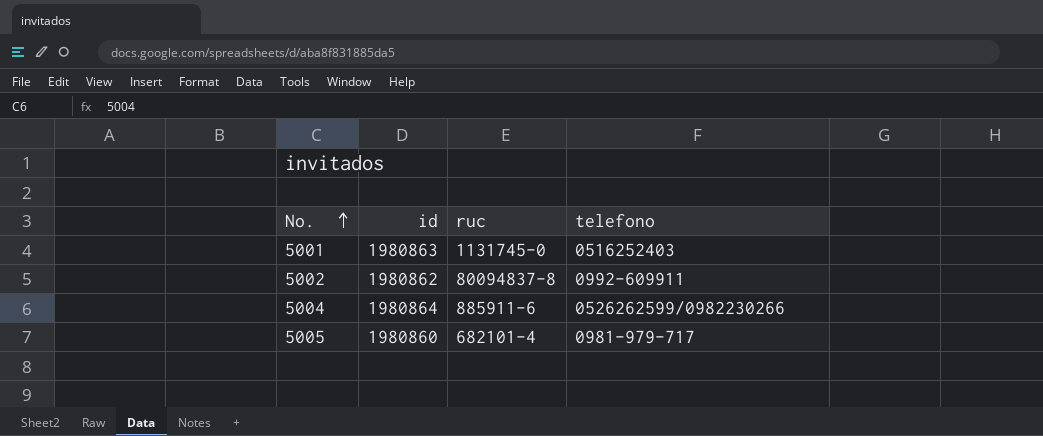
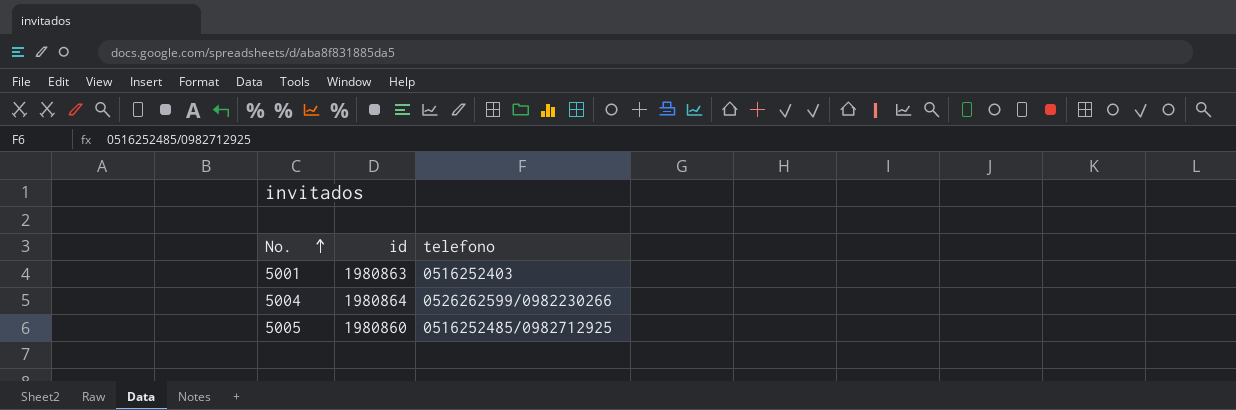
column ruc | position: 3 -> none
row 5002: 1980862 | 80094837-8 | 0992-609911 -> none
5005 | telefono: 0981-979-717 -> 0516252485/0982712925

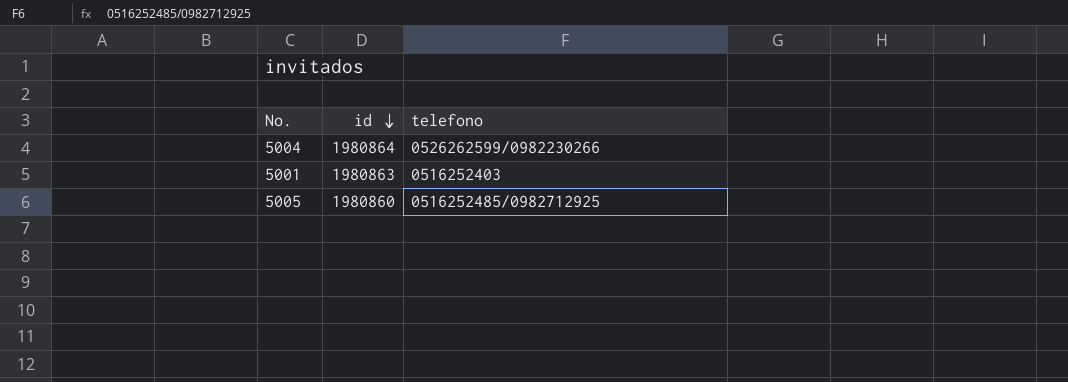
row order: No. ascending -> id descending

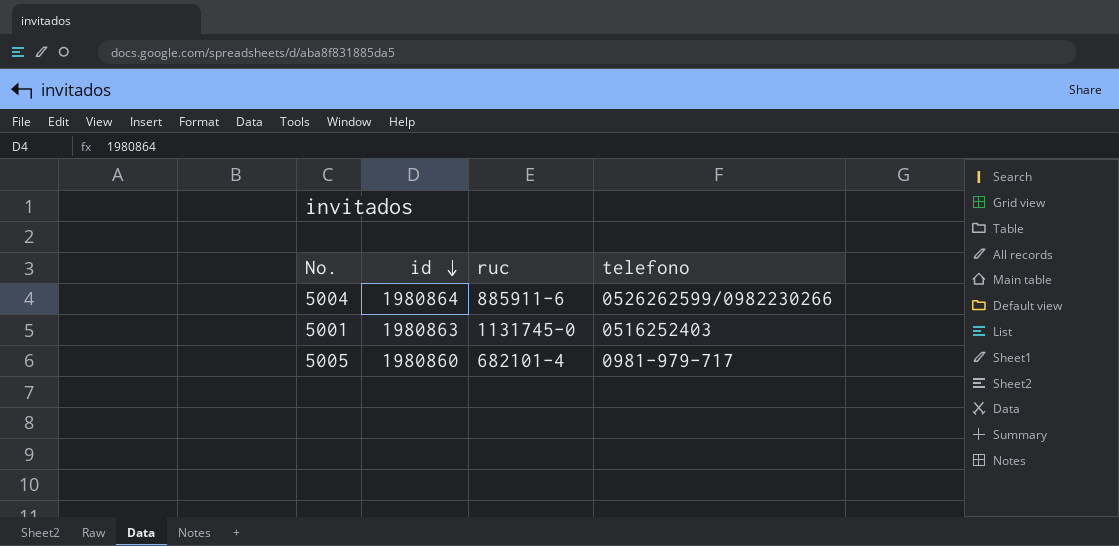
column ruc | position: none -> 3
5005 | telefono: 0516252485/0982712925 -> 0981-979-717

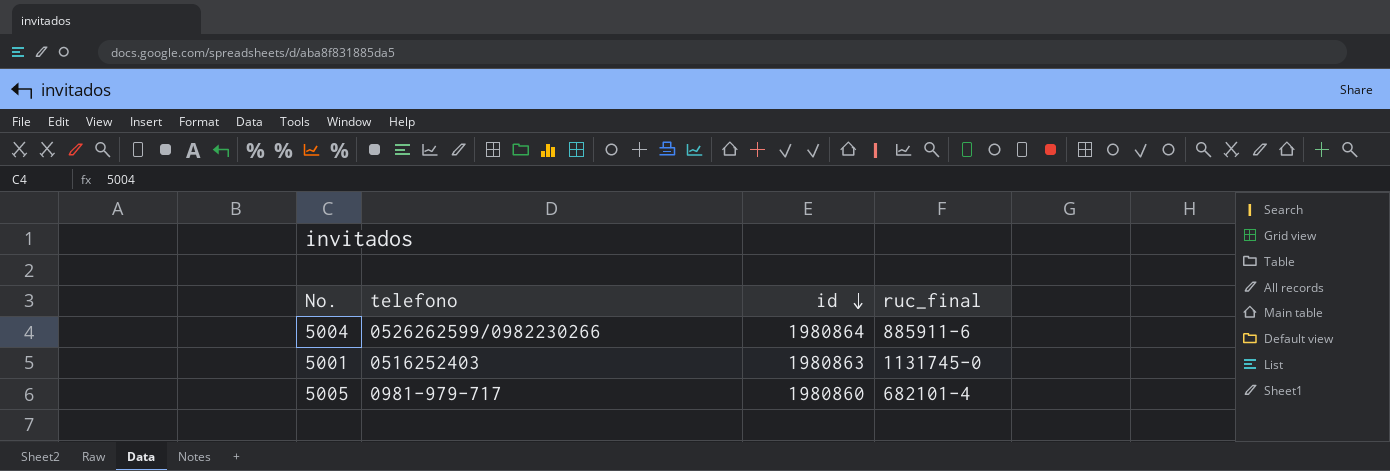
column telefono | position: 4 -> 2
column name: ruc -> ruc_final

